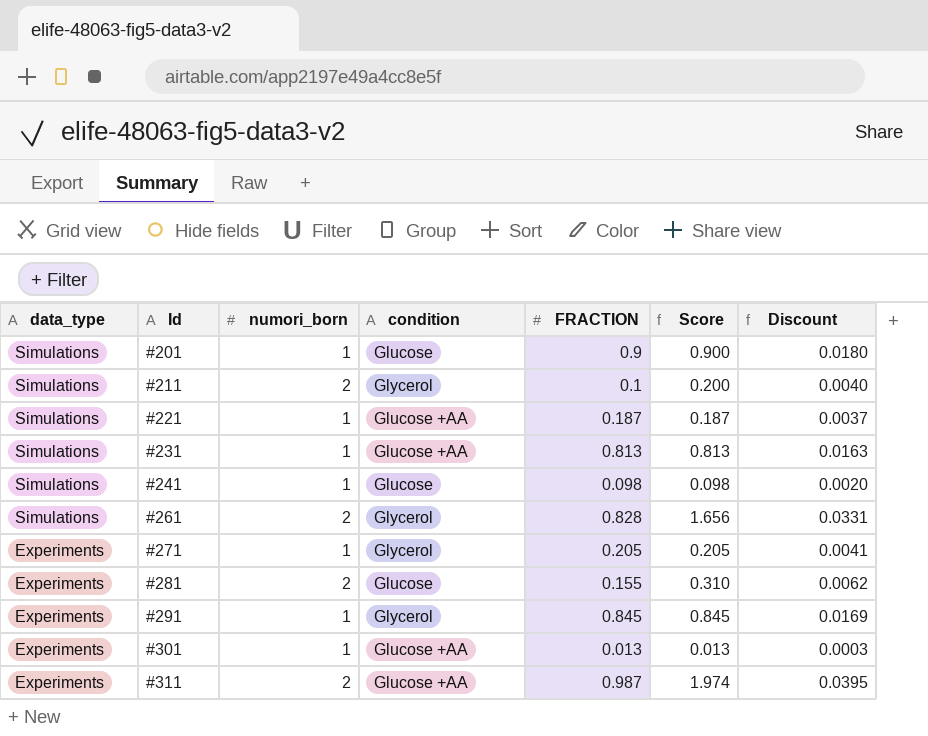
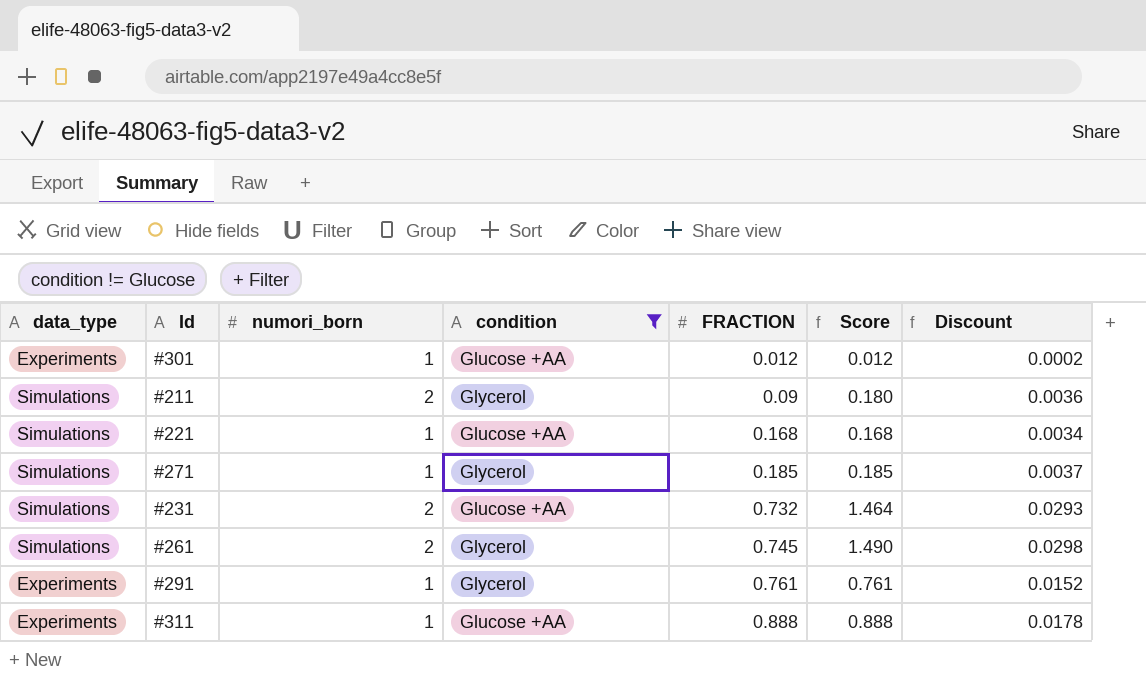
filter: none -> condition != Glucose
row order: data_type descending -> FRACTION ascending
#301 | FRACTION: 0.013 -> 0.012
#301 | Score: 0.013 -> 0.012
#301 | Discount: 0.0003 -> 0.0002
#211 | FRACTION: 0.1 -> 0.09
#211 | Score: 0.200 -> 0.180
#211 | Discount: 0.0040 -> 0.0036
#221 | FRACTION: 0.187 -> 0.168
#221 | Score: 0.187 -> 0.168
#221 | Discount: 0.0037 -> 0.0034
#271 | data_type: Experiments -> Simulations
#271 | FRACTION: 0.205 -> 0.185
#271 | Score: 0.205 -> 0.185
#271 | Discount: 0.0041 -> 0.0037
#231 | numori_born: 1 -> 2
#231 | FRACTION: 0.813 -> 0.732
#231 | Score: 0.813 -> 1.464
#231 | Discount: 0.0163 -> 0.0293
#261 | FRACTION: 0.828 -> 0.745
#261 | Score: 1.656 -> 1.490
#261 | Discount: 0.0331 -> 0.0298
#291 | FRACTION: 0.845 -> 0.761
#291 | Score: 0.845 -> 0.761
#291 | Discount: 0.0169 -> 0.0152
#311 | numori_born: 2 -> 1
#311 | FRACTION: 0.987 -> 0.888
#311 | Score: 1.974 -> 0.888
#311 | Discount: 0.0395 -> 0.0178

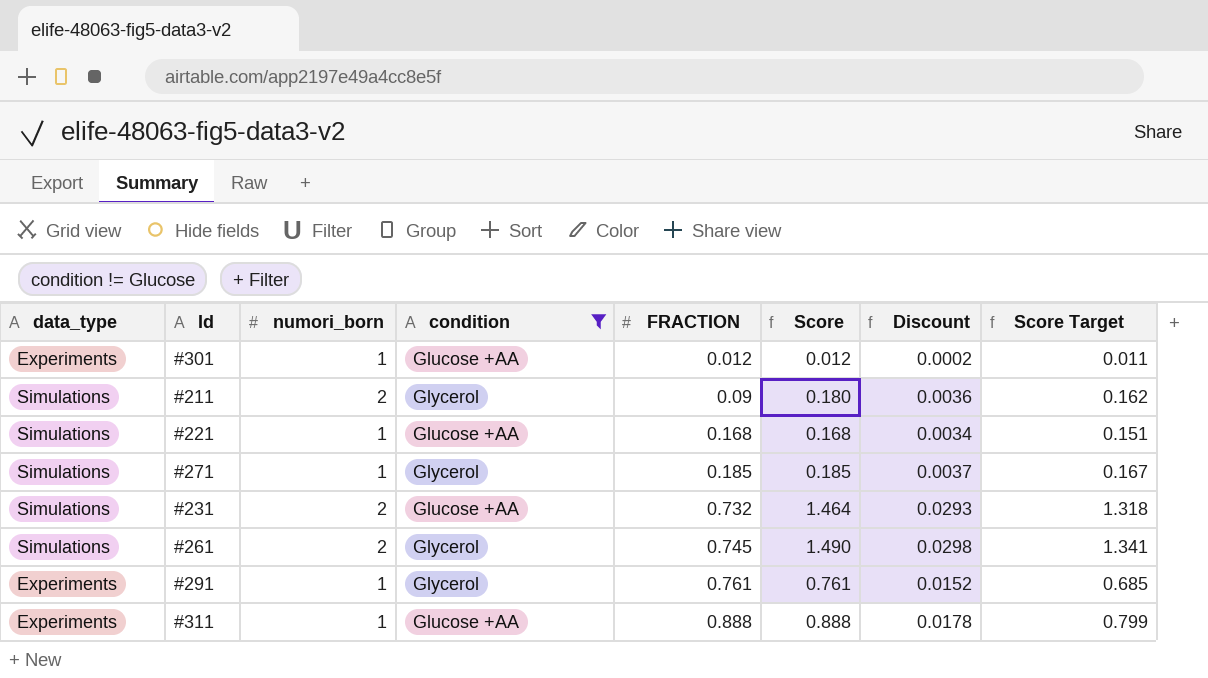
column Score Target | formula: none -> [Score] * 0.9

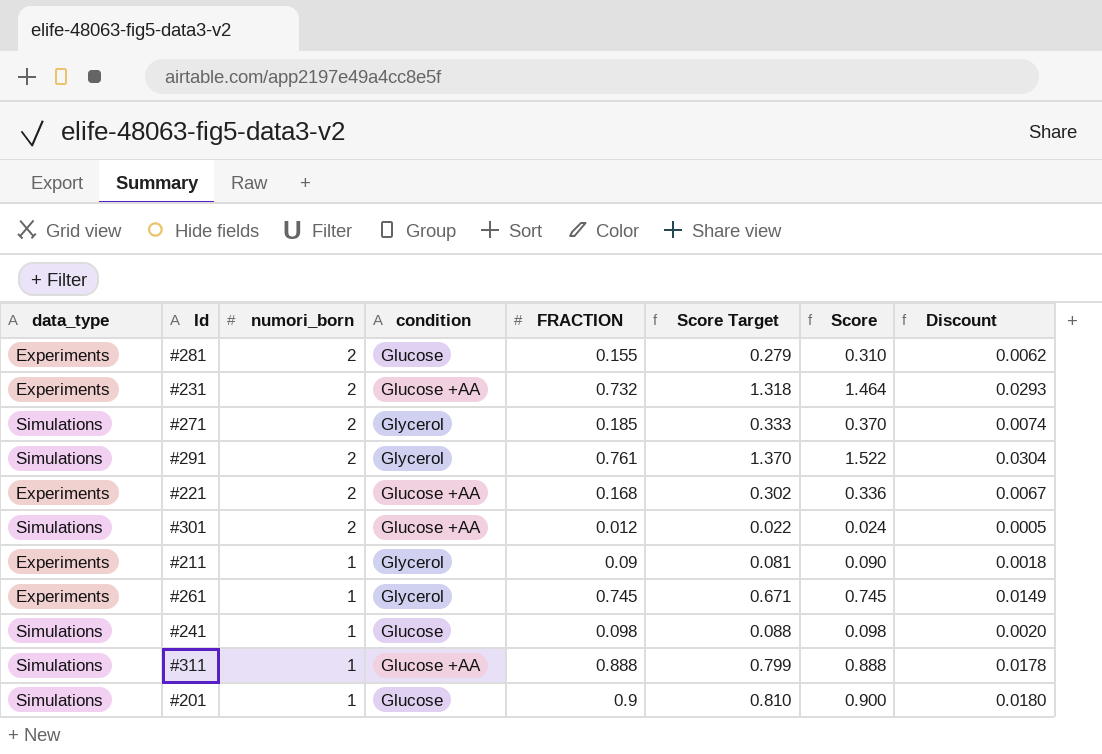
filter: condition != Glucose -> none
row order: FRACTION ascending -> numori_born descending
column Score Target | position: 8 -> 6
#231 | data_type: Simulations -> Experiments
#271 | numori_born: 1 -> 2
#271 | Score Target: 0.167 -> 0.333
#271 | Score: 0.185 -> 0.370
#271 | Discount: 0.0037 -> 0.0074
#291 | data_type: Experiments -> Simulations
#291 | numori_born: 1 -> 2
#291 | Score Target: 0.685 -> 1.370
#291 | Score: 0.761 -> 1.522
#291 | Discount: 0.0152 -> 0.0304
#221 | data_type: Simulations -> Experiments
#221 | numori_born: 1 -> 2
#221 | Score Target: 0.151 -> 0.302
#221 | Score: 0.168 -> 0.336
#221 | Discount: 0.0034 -> 0.0067
#301 | data_type: Experiments -> Simulations
#301 | numori_born: 1 -> 2
#301 | Score Target: 0.011 -> 0.022
#301 | Score: 0.012 -> 0.024
#301 | Discount: 0.0002 -> 0.0005
#211 | data_type: Simulations -> Experiments
#211 | numori_born: 2 -> 1
#211 | Score Target: 0.162 -> 0.081
#211 | Score: 0.180 -> 0.090
#211 | Discount: 0.0036 -> 0.0018
#261 | data_type: Simulations -> Experiments
#261 | numori_born: 2 -> 1
#261 | Score Target: 1.341 -> 0.671
#261 | Score: 1.490 -> 0.745
#261 | Discount: 0.0298 -> 0.0149
#311 | data_type: Experiments -> Simulations

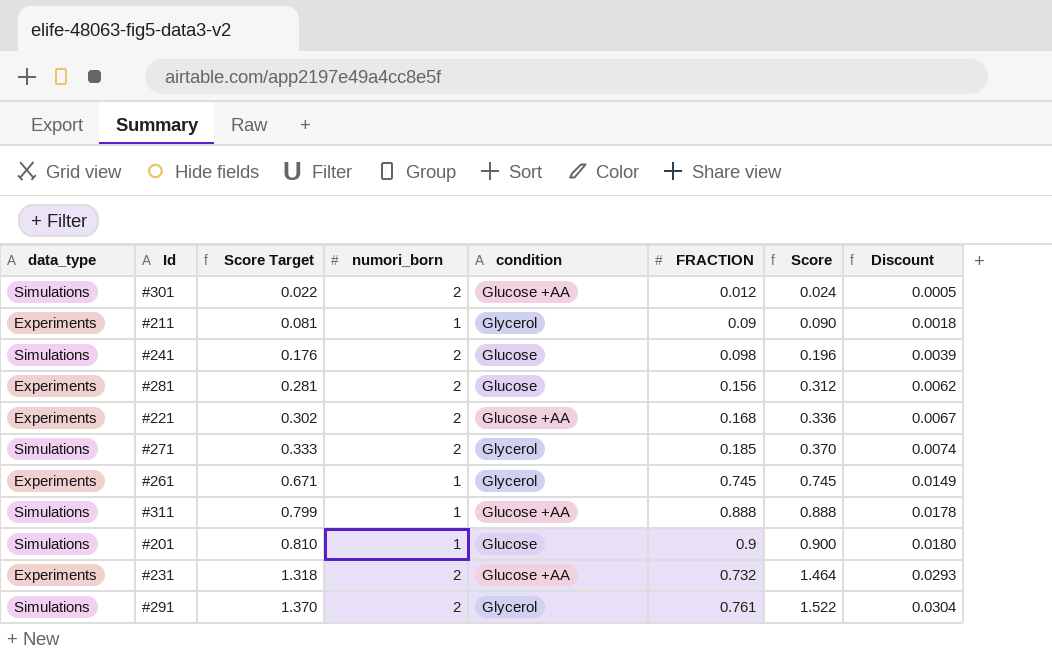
row order: numori_born descending -> Score Target ascending
column Score Target | position: 6 -> 3
#241 | Score Target: 0.088 -> 0.176
#241 | numori_born: 1 -> 2
#241 | Score: 0.098 -> 0.196
#241 | Discount: 0.0020 -> 0.0039
#281 | Score Target: 0.279 -> 0.281
#281 | FRACTION: 0.155 -> 0.156
#281 | Score: 0.310 -> 0.312

